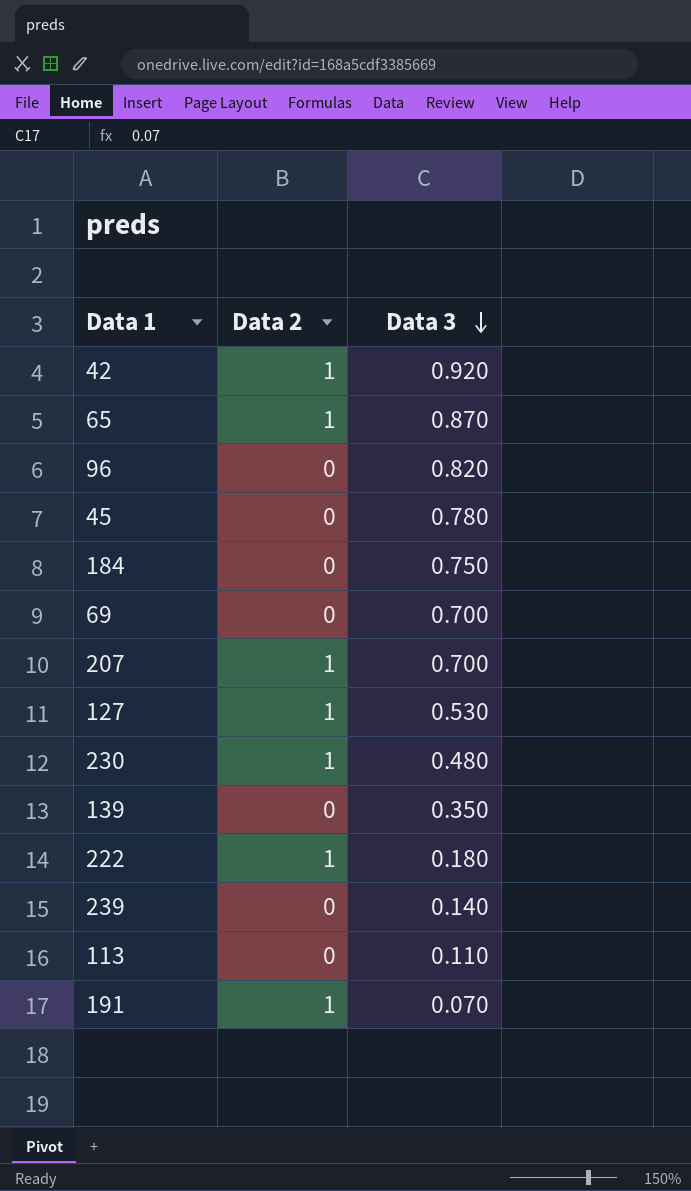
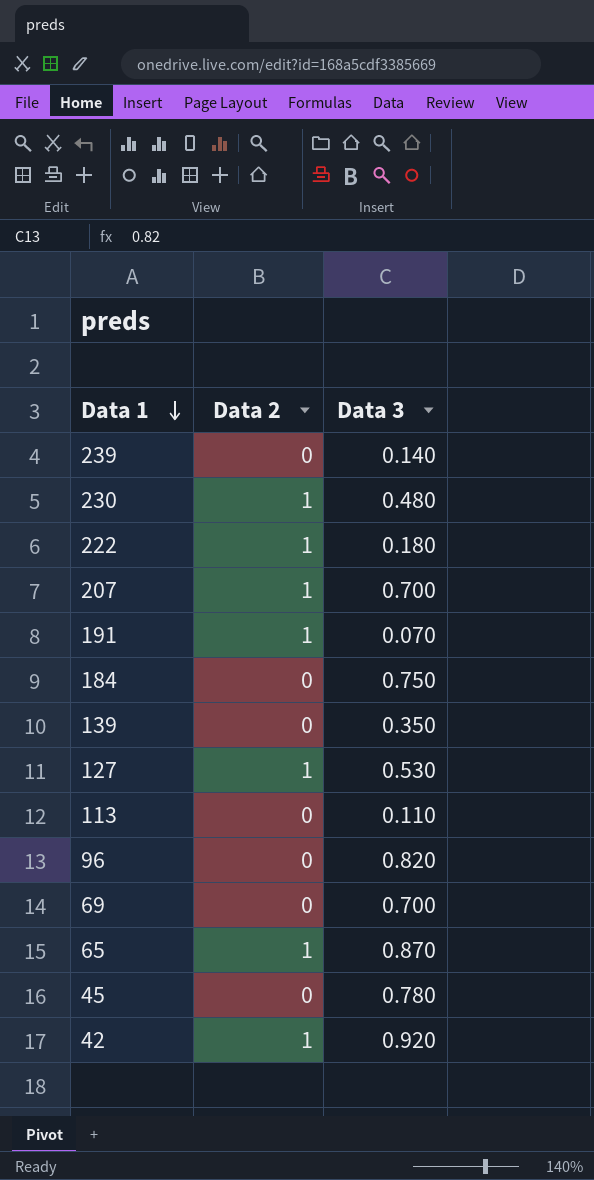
row order: Data 3 descending -> Data 1 descending

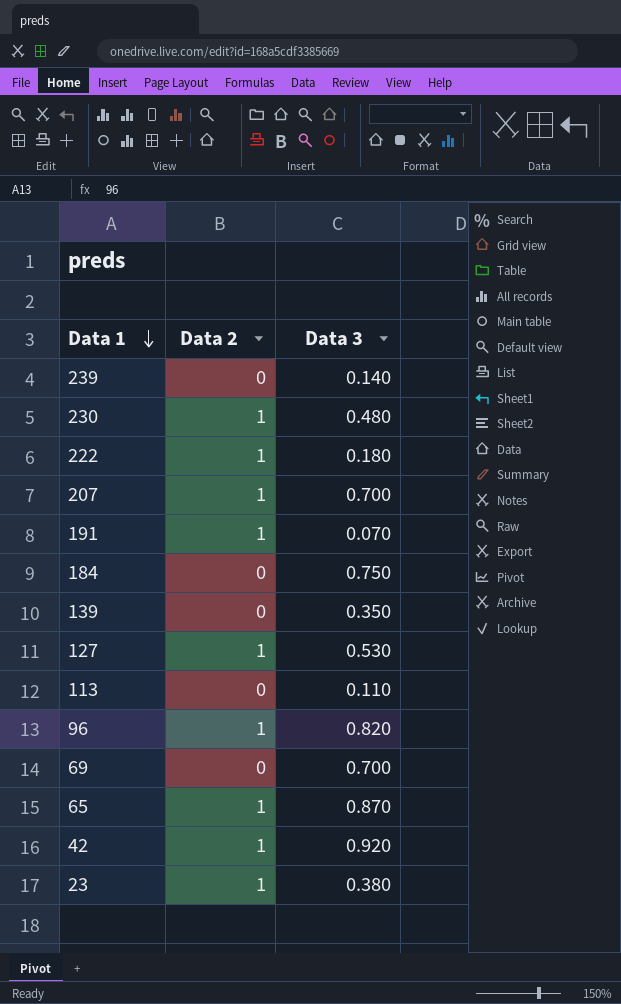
row 45: 0 | 0.780 -> none
96 | Data 2: 0 -> 1
row 23: none -> 1 | 0.380

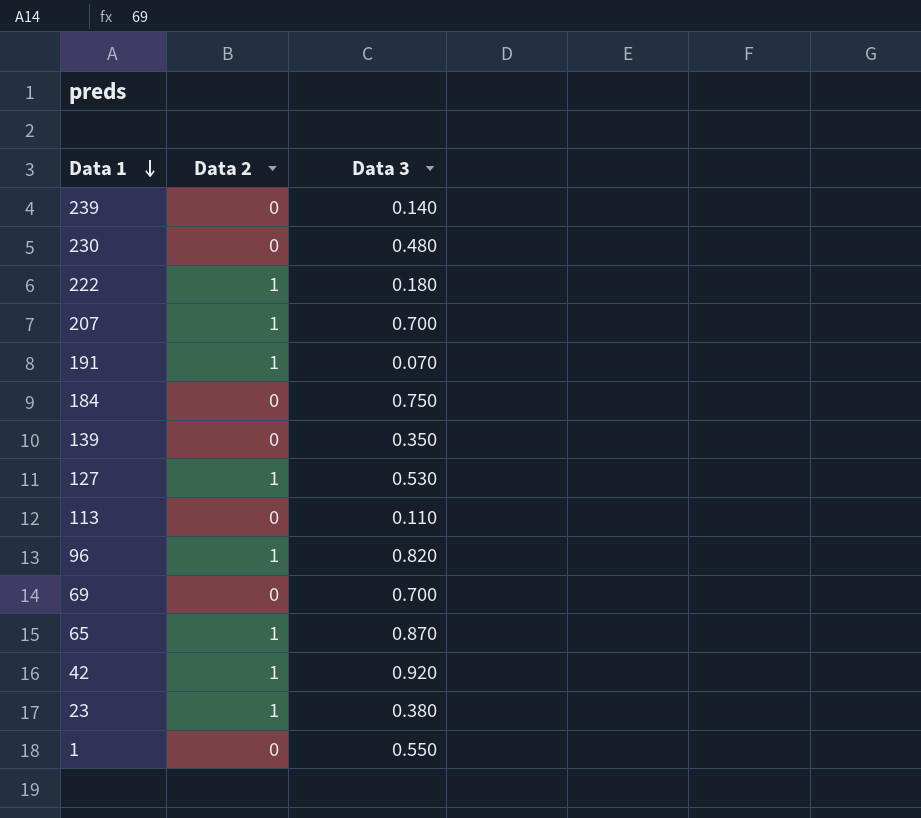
230 | Data 2: 1 -> 0
row 1: none -> 0 | 0.550

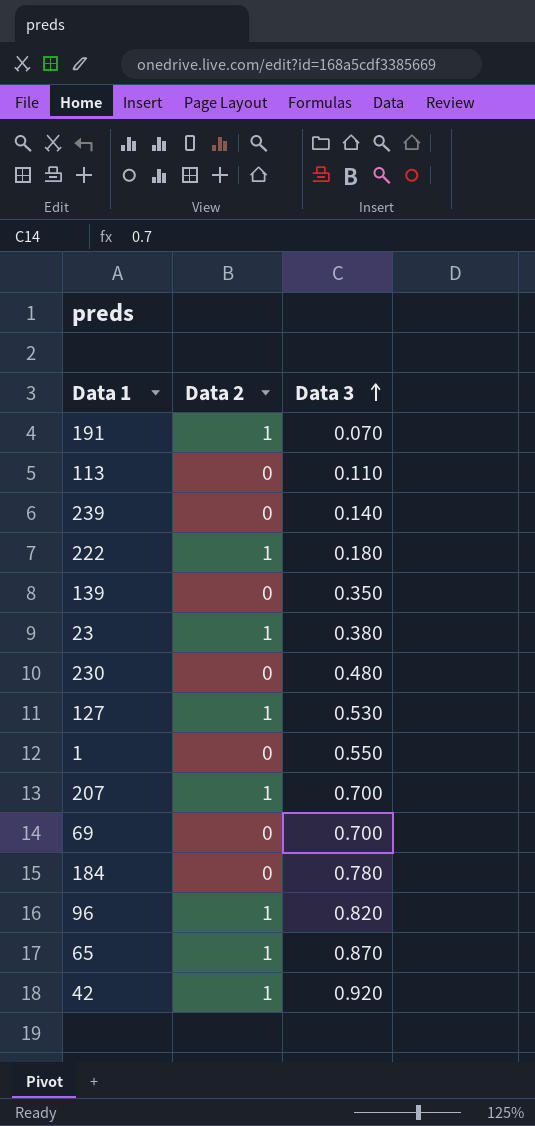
row order: Data 1 descending -> Data 3 ascending
184 | Data 3: 0.750 -> 0.780

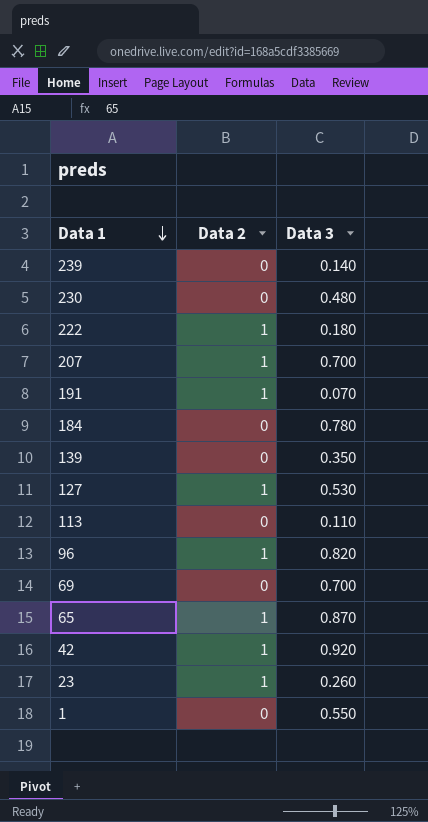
row order: Data 3 ascending -> Data 1 descending
23 | Data 3: 0.380 -> 0.260

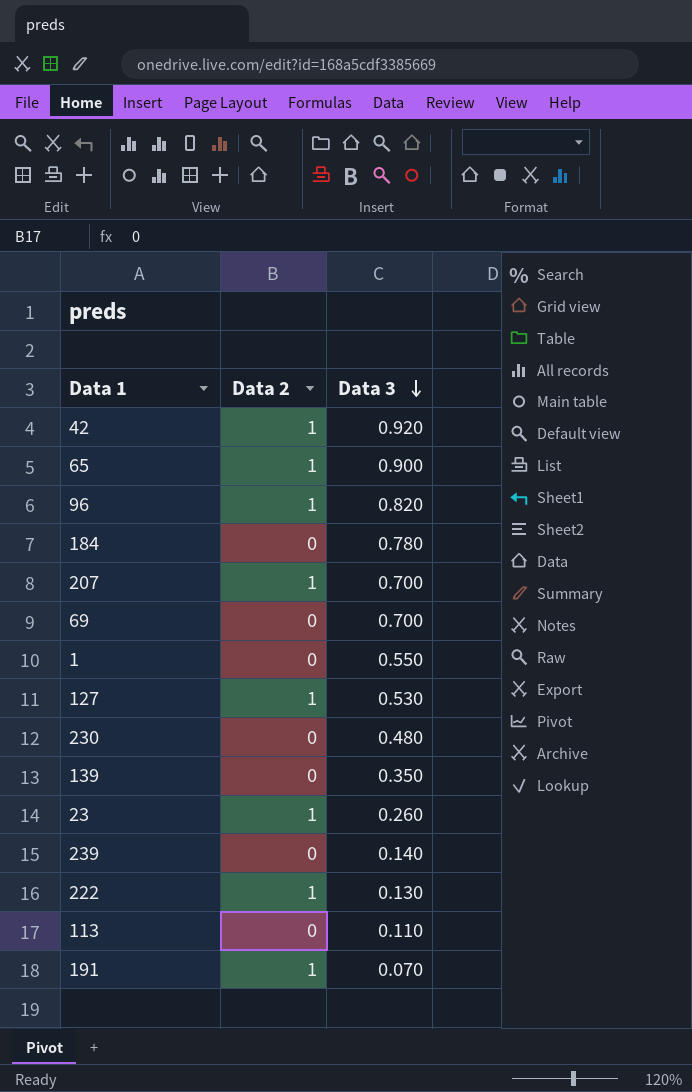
row order: Data 1 descending -> Data 3 descending
65 | Data 3: 0.870 -> 0.900
222 | Data 3: 0.180 -> 0.130

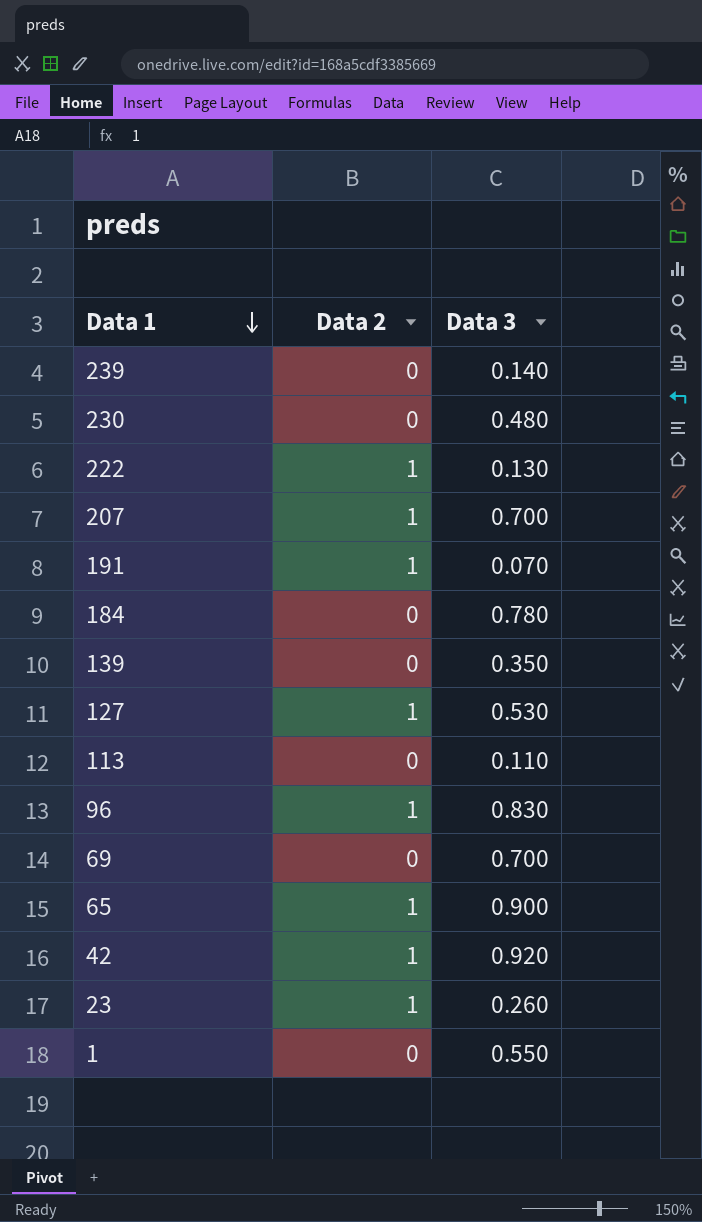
row order: Data 3 descending -> Data 1 descending
96 | Data 3: 0.820 -> 0.830

